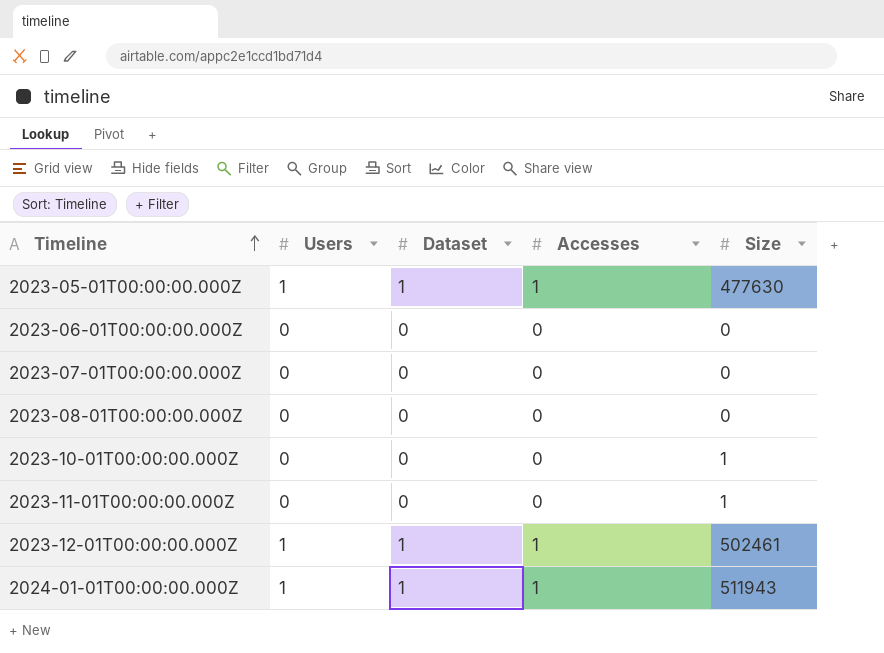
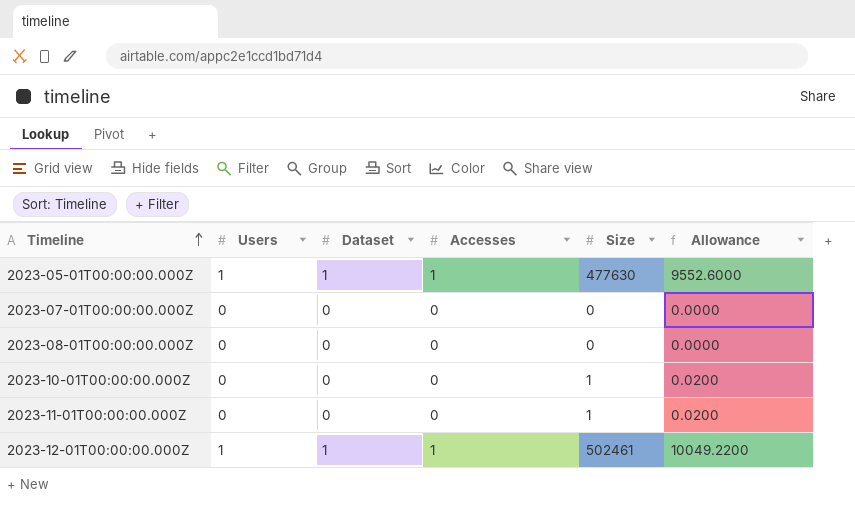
column Allowance | formula: none -> [Size] * 0.02
row 2023-06-01T00:00:00.000Z: 0 | 0 | 0 | 0 -> none
row 2024-01-01T00:00:00.000Z: 1 | 1 | 1 | 511943 -> none

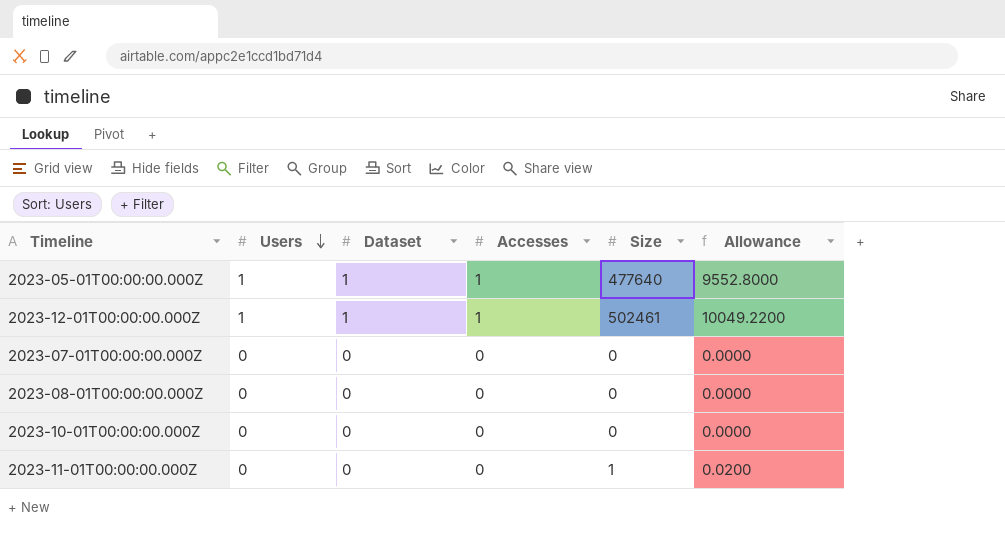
row order: Timeline ascending -> Users descending
2023-05-01T00:00:00.000Z | Size: 477630 -> 477640
2023-05-01T00:00:00.000Z | Allowance: 9552.6000 -> 9552.8000
2023-10-01T00:00:00.000Z | Size: 1 -> 0
2023-10-01T00:00:00.000Z | Allowance: 0.0200 -> 0.0000

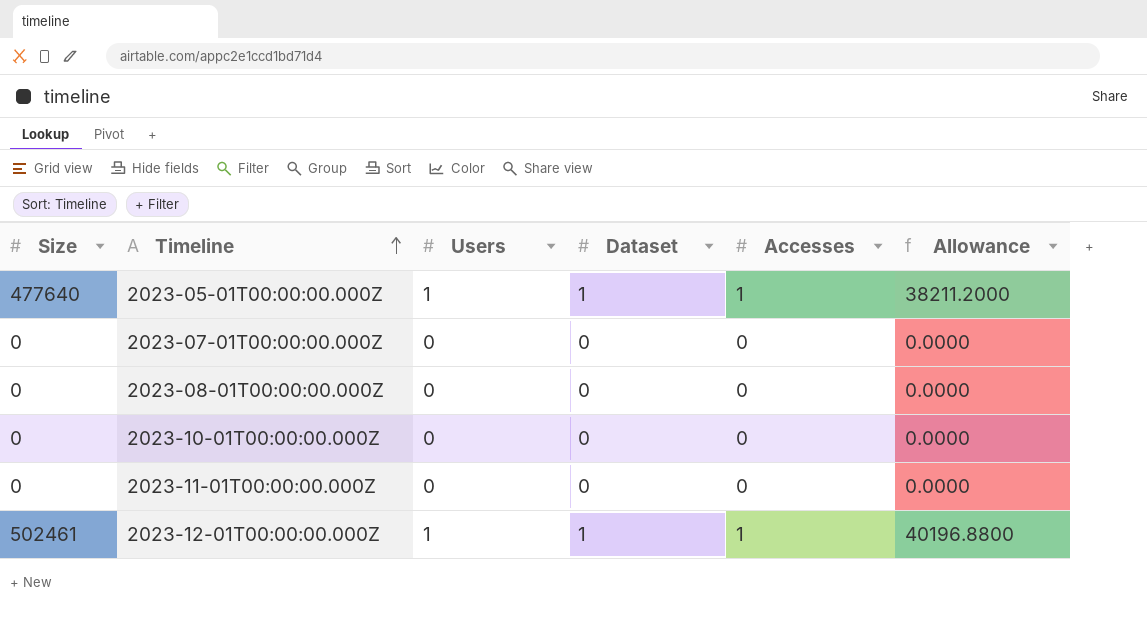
row order: Users descending -> Timeline ascending
column Size | position: 5 -> 1
column Allowance | formula: [Size] * 0.02 -> [Size] * 0.08
2023-11-01T00:00:00.000Z | Size: 1 -> 0

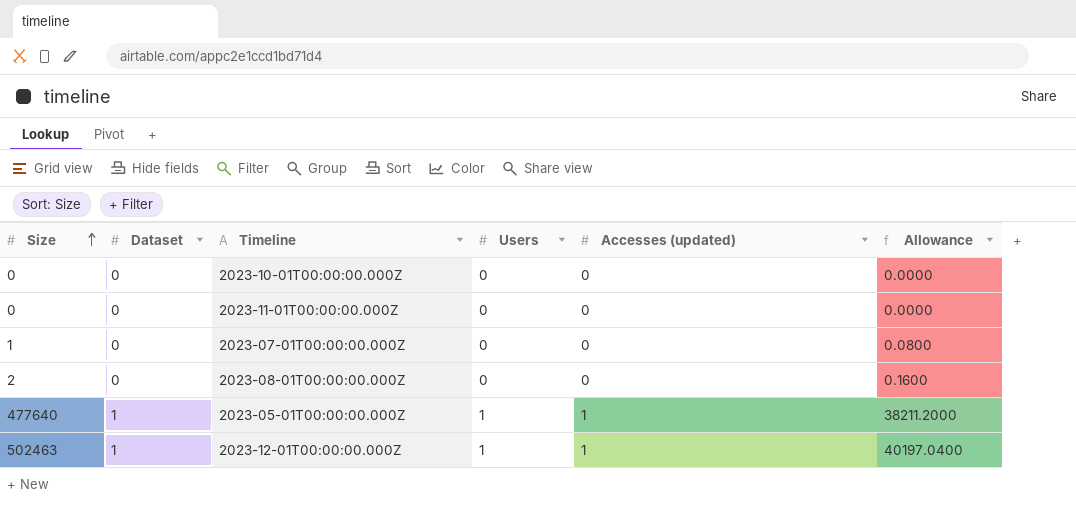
row order: Timeline ascending -> Size ascending
column Dataset | position: 4 -> 2
column name: Accesses -> Accesses (updated)
2023-07-01T00:00:00.000Z | Size: 0 -> 1
2023-07-01T00:00:00.000Z | Allowance: 0.0000 -> 0.0800
2023-08-01T00:00:00.000Z | Size: 0 -> 2
2023-08-01T00:00:00.000Z | Allowance: 0.0000 -> 0.1600
2023-12-01T00:00:00.000Z | Size: 502461 -> 502463
2023-12-01T00:00:00.000Z | Allowance: 40196.8800 -> 40197.0400

